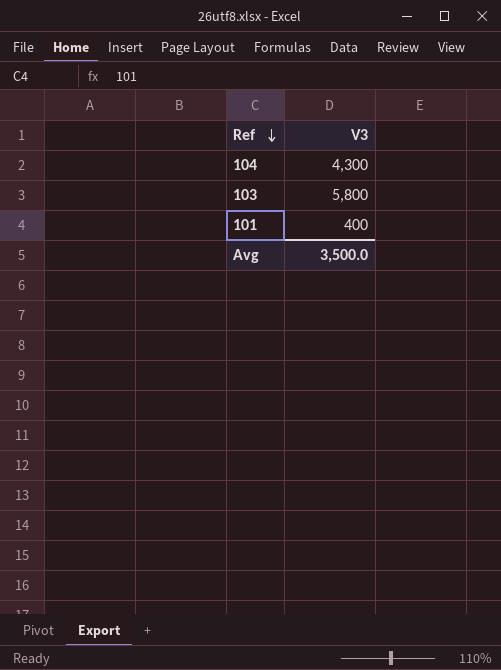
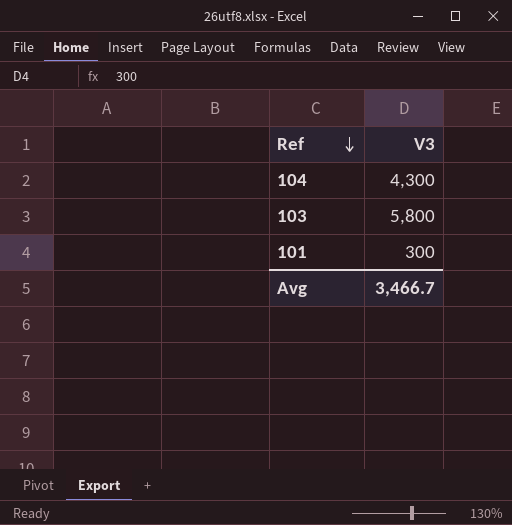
101 | V3: 400 -> 300
Avg | V3: 3,500.0 -> 3,466.7

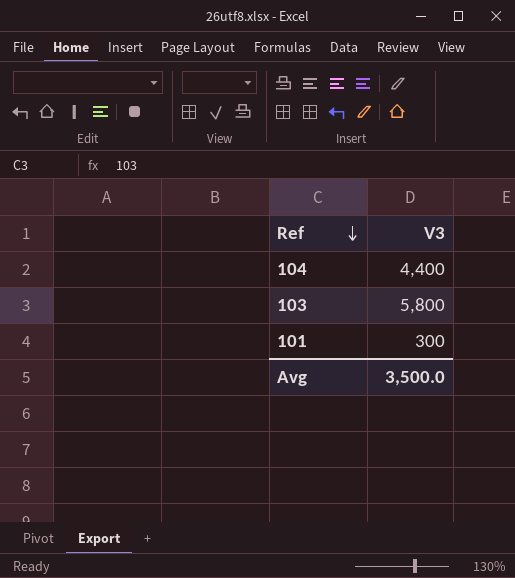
104 | V3: 4,300 -> 4,400
Avg | V3: 3,466.7 -> 3,500.0

